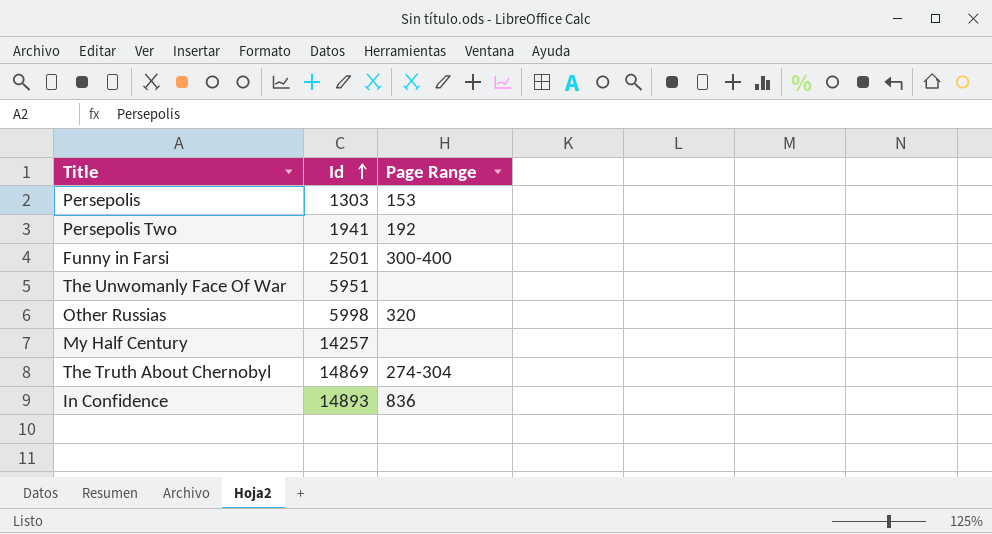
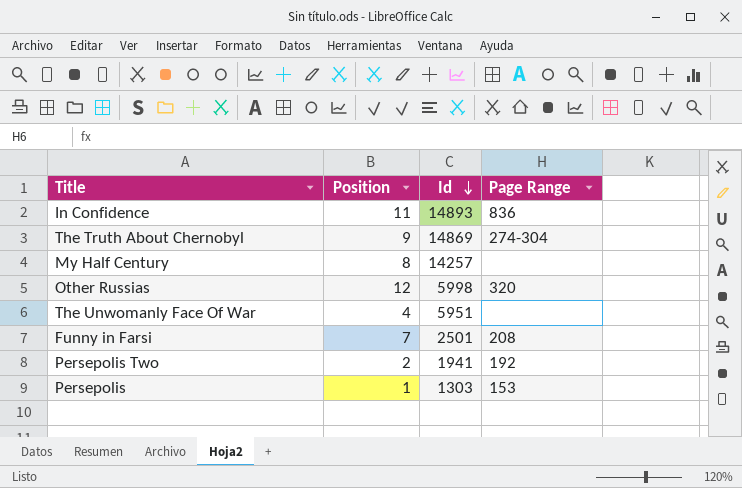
row order: Id ascending -> Id descending
column Position | position: none -> 2
Funny in Farsi | Page Range: 300-400 -> 208

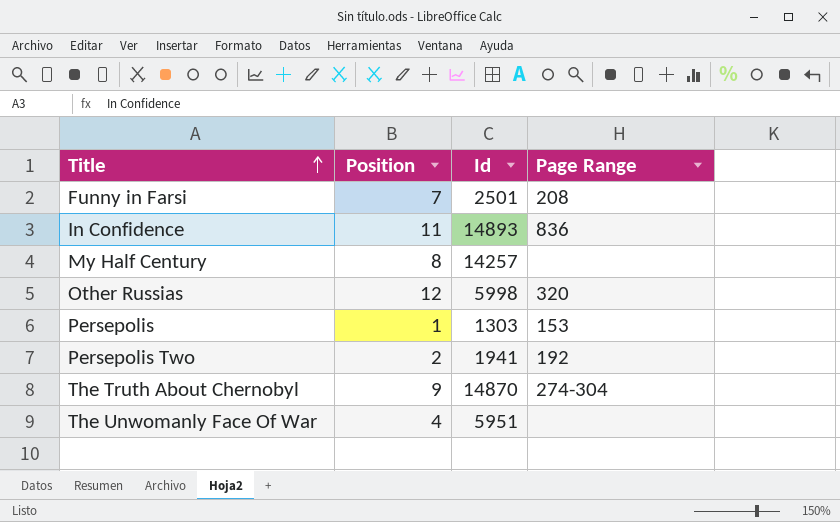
row order: Id descending -> Title ascending
The Truth About Chernobyl | Id: 14869 -> 14870

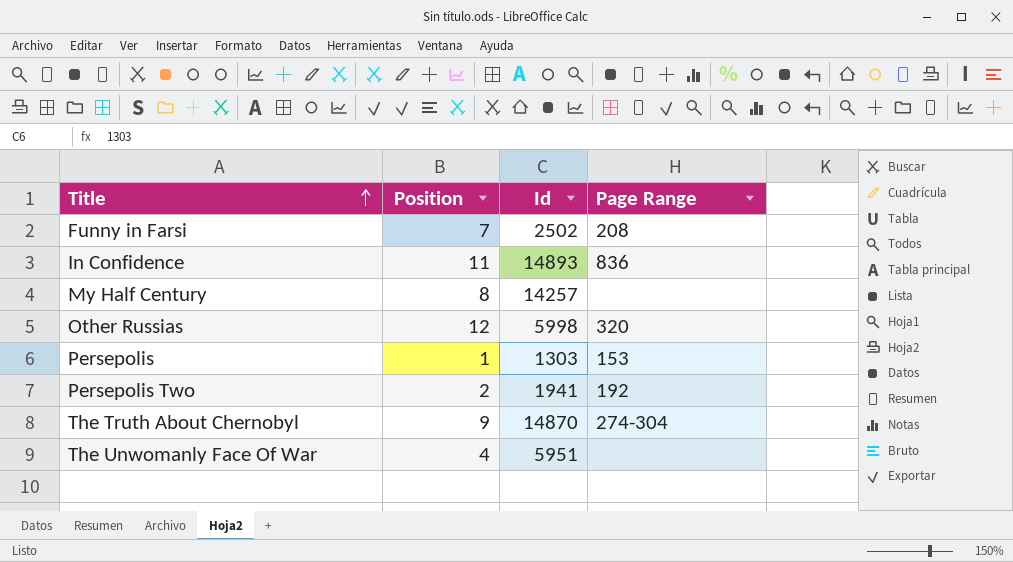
Funny in Farsi | Id: 2501 -> 2502

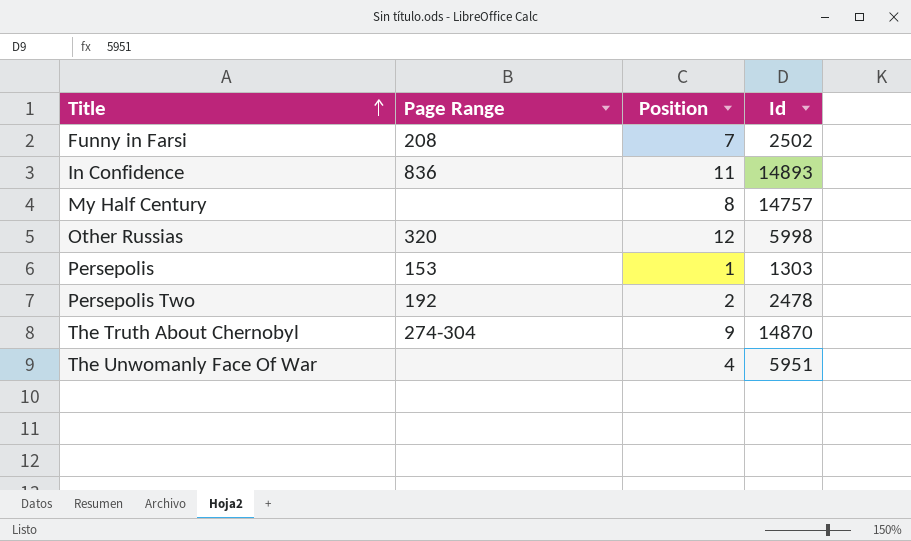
column Page Range | position: 4 -> 2
My Half Century | Id: 14257 -> 14757
Persepolis Two | Id: 1941 -> 2478

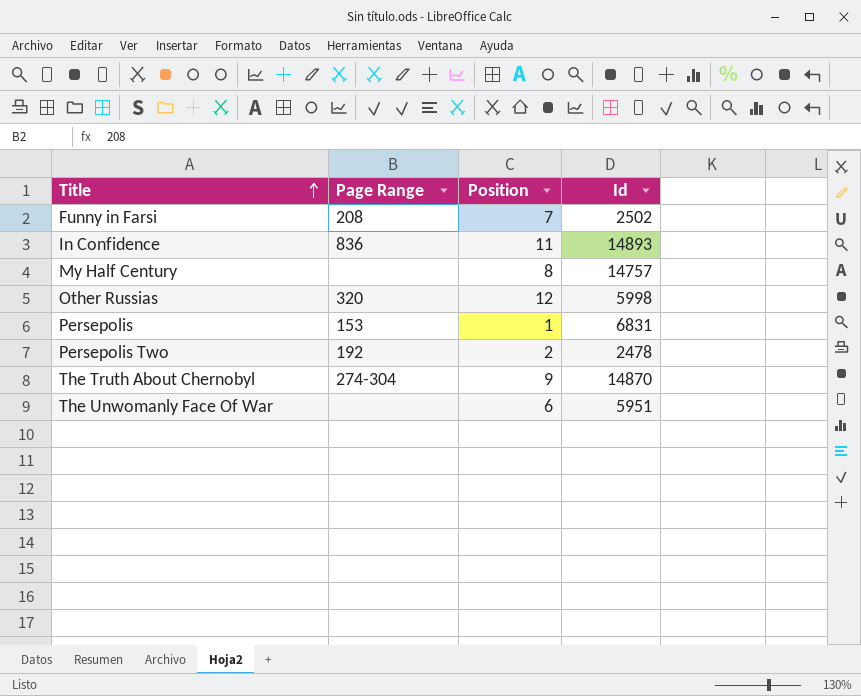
Persepolis | Id: 1303 -> 6831
The Unwomanly Face Of War | Position: 4 -> 6

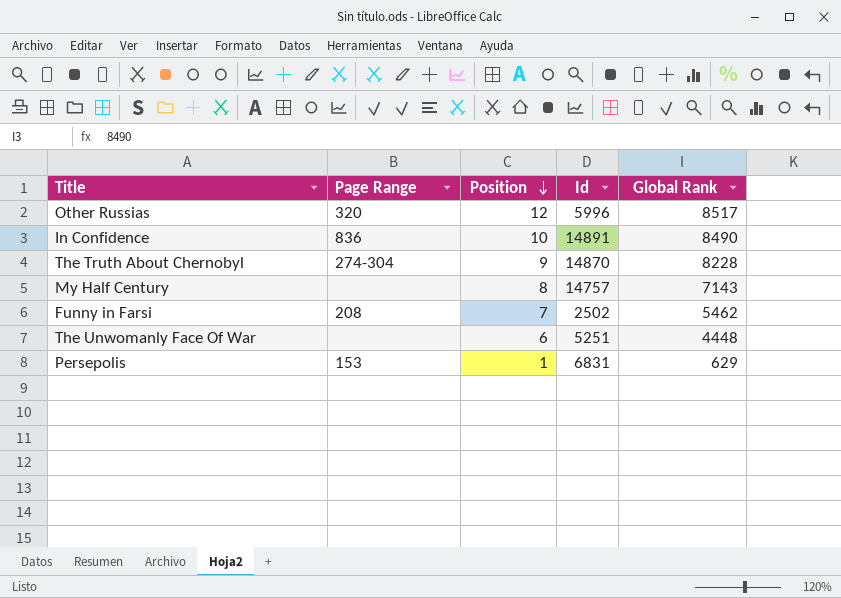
row order: Title ascending -> Position descending
column Global Rank | position: none -> 5
row Persepolis Two: 192 | 2 | 2478 -> none
Other Russias | Id: 5998 -> 5996
In Confidence | Position: 11 -> 10
In Confidence | Id: 14893 -> 14891
The Unwomanly Face Of War | Id: 5951 -> 5251

